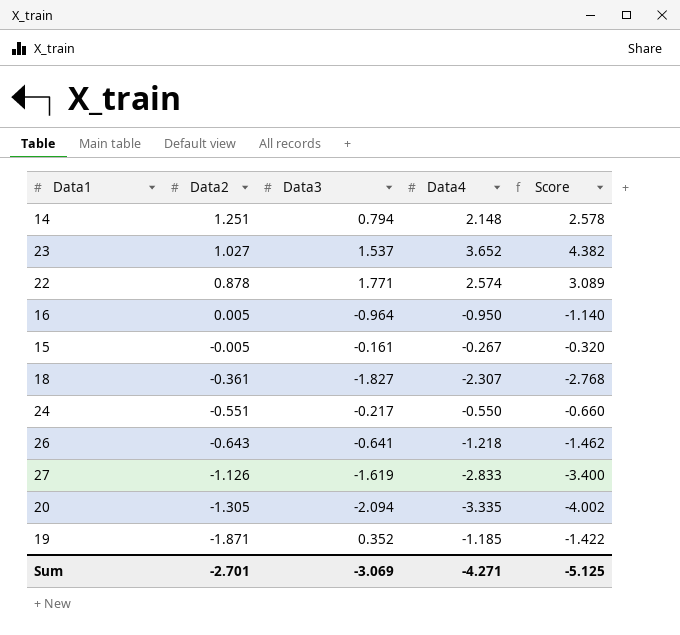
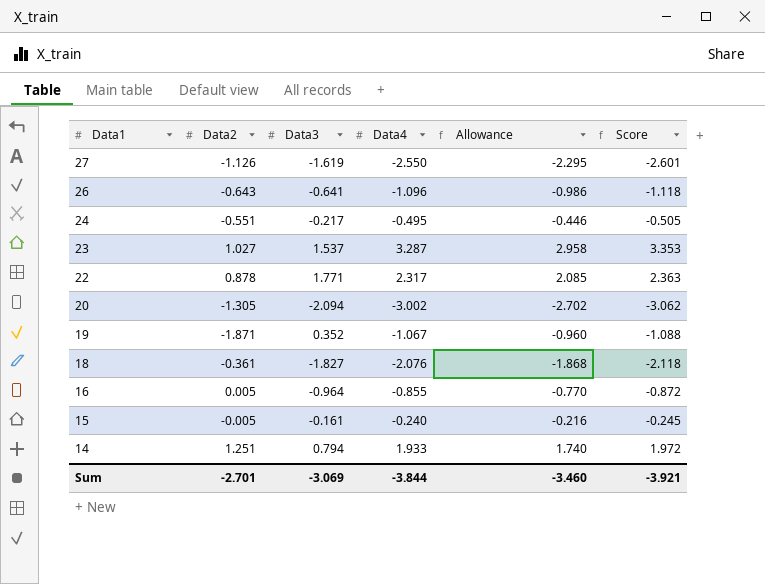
row order: Data2 descending -> Data1 descending
column Allowance | formula: none -> [Data4] * 0.9
column Score | formula: [Data4] * 1.2 -> [Data4] * 1.02
27 | Data4: -2.833 -> -2.550
26 | Data4: -1.218 -> -1.096
24 | Data4: -0.550 -> -0.495
23 | Data4: 3.652 -> 3.287
22 | Data4: 2.574 -> 2.317
20 | Data4: -3.335 -> -3.002
19 | Data4: -1.185 -> -1.067
18 | Data4: -2.307 -> -2.076
16 | Data4: -0.950 -> -0.855
15 | Data4: -0.267 -> -0.240
14 | Data4: 2.148 -> 1.933
Sum | Data4: -4.271 -> -3.844
Sum | Score: -5.125 -> -3.921

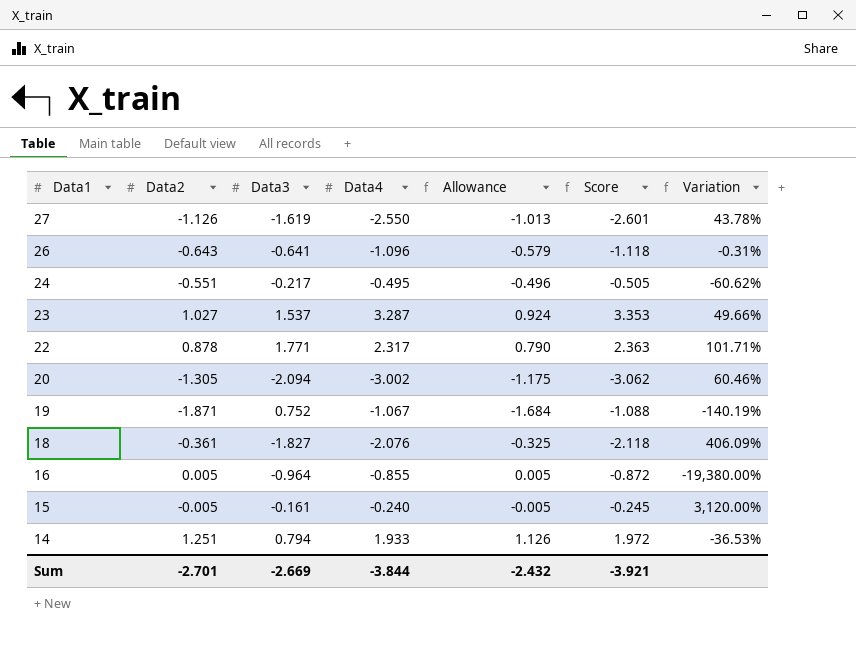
column Allowance | formula: [Data4] * 0.9 -> [Data2] * 0.9
column Variation | formula: none -> ([Data3] - [Data2]) / [Data2]
19 | Data3: 0.352 -> 0.752
Sum | Data3: -3.069 -> -2.669
Sum | Allowance: -3.460 -> -2.432

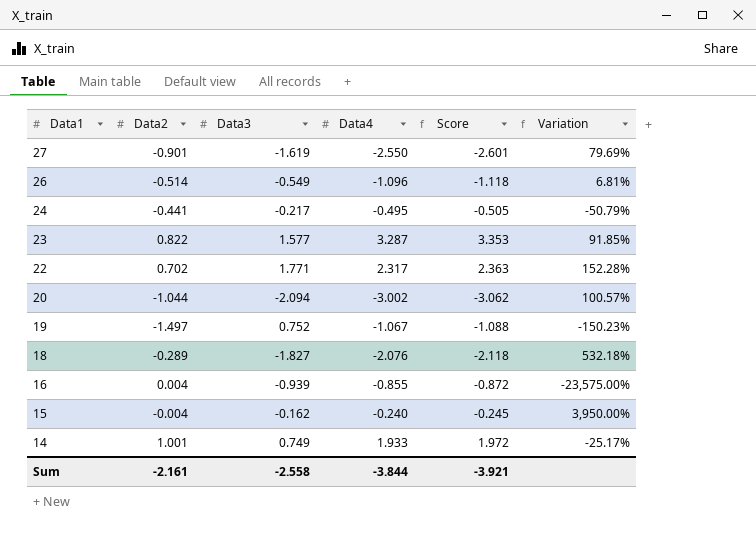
column Allowance | formula: [Data2] * 0.9 -> none
27 | Data2: -1.126 -> -0.901
27 | Variation: 43.78% -> 79.69%
26 | Data2: -0.643 -> -0.514
26 | Data3: -0.641 -> -0.549
26 | Variation: -0.31% -> 6.81%
24 | Data2: -0.551 -> -0.441
24 | Variation: -60.62% -> -50.79%
23 | Data2: 1.027 -> 0.822
23 | Data3: 1.537 -> 1.577
23 | Variation: 49.66% -> 91.85%
22 | Data2: 0.878 -> 0.702
22 | Variation: 101.71% -> 152.28%
20 | Data2: -1.305 -> -1.044
20 | Variation: 60.46% -> 100.57%
19 | Data2: -1.871 -> -1.497
19 | Variation: -140.19% -> -150.23%
18 | Data2: -0.361 -> -0.289
18 | Variation: 406.09% -> 532.18%
16 | Data2: 0.005 -> 0.004
16 | Data3: -0.964 -> -0.939
16 | Variation: -19,380.00% -> -23,575.00%
15 | Data2: -0.005 -> -0.004
15 | Data3: -0.161 -> -0.162
15 | Variation: 3,120.00% -> 3,950.00%
14 | Data2: 1.251 -> 1.001
14 | Data3: 0.794 -> 0.749
14 | Variation: -36.53% -> -25.17%
Sum | Data2: -2.701 -> -2.161
Sum | Data3: -2.669 -> -2.558

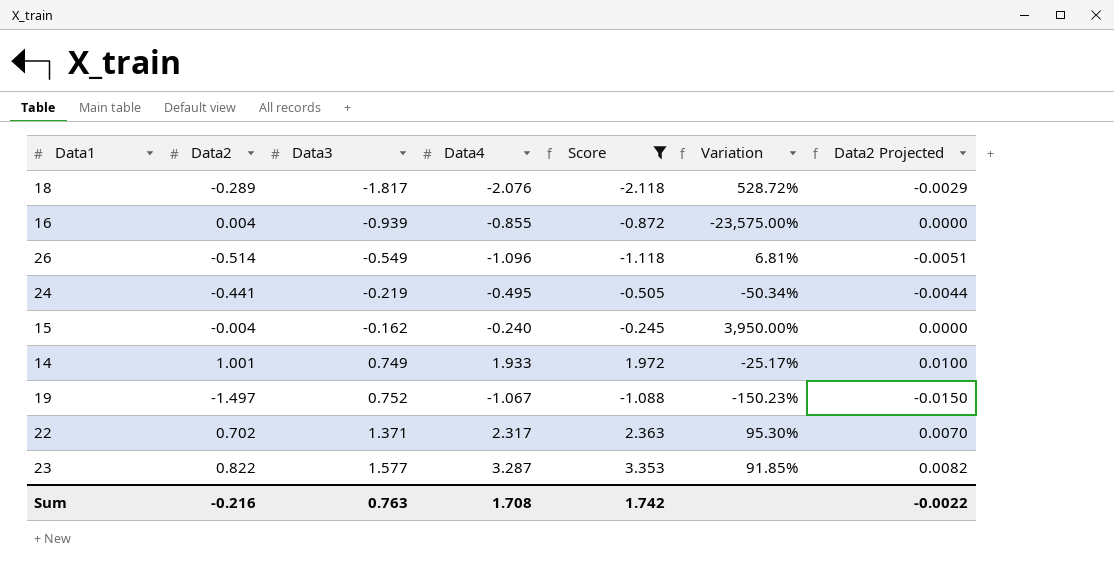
filter: none -> Score >= -2.118
row order: Data1 descending -> Data3 ascending
column Data2 Projected | formula: none -> [Data2] * 0.01
18 | Data3: -1.827 -> -1.817
18 | Variation: 532.18% -> 528.72%
24 | Data3: -0.217 -> -0.219
24 | Variation: -50.79% -> -50.34%
22 | Data3: 1.771 -> 1.371
22 | Variation: 152.28% -> 95.30%
Sum | Data2: -2.161 -> -0.216
Sum | Data3: -2.558 -> 0.763
Sum | Data4: -3.844 -> 1.708
Sum | Score: -3.921 -> 1.742

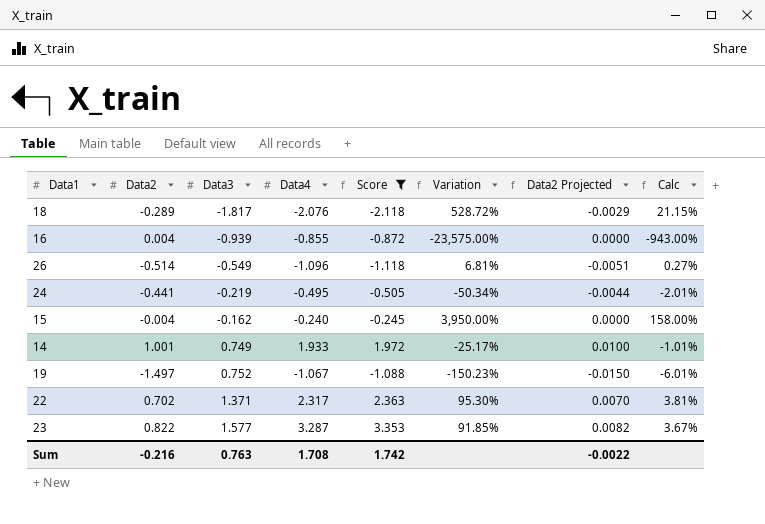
column Calc | formula: none -> [Variation] * 0.04

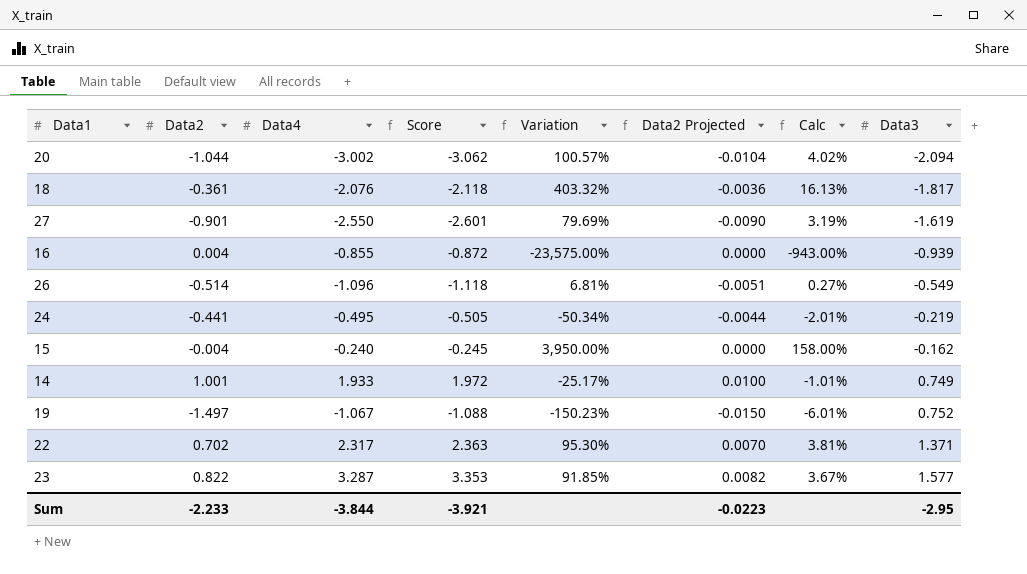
filter: Score >= -2.118 -> none
column Data3 | position: 3 -> 8
18 | Data2: -0.289 -> -0.361
18 | Variation: 528.72% -> 403.32%
18 | Data2 Projected: -0.0029 -> -0.0036
18 | Calc: 21.15% -> 16.13%
Sum | Data2: -0.216 -> -2.233
Sum | Data4: 1.708 -> -3.844
Sum | Score: 1.742 -> -3.921
Sum | Data2 Projected: -0.0022 -> -0.0223
Sum | Data3: 0.763 -> -2.95

